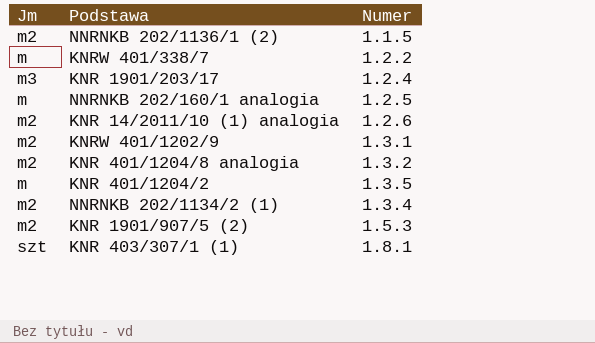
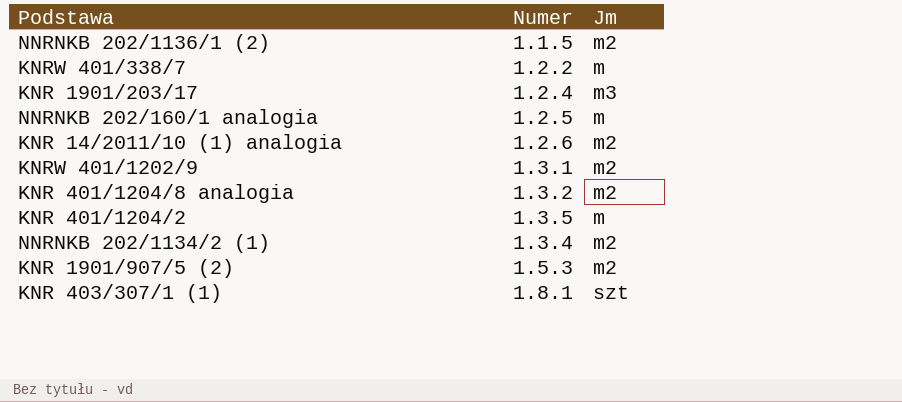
column Jm | position: 1 -> 3

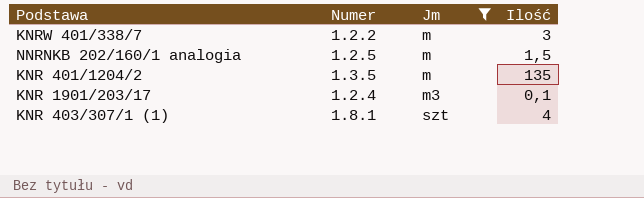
filter: none -> Jm != m2
row order: none -> Jm ascending
column Ilość | position: none -> 4

